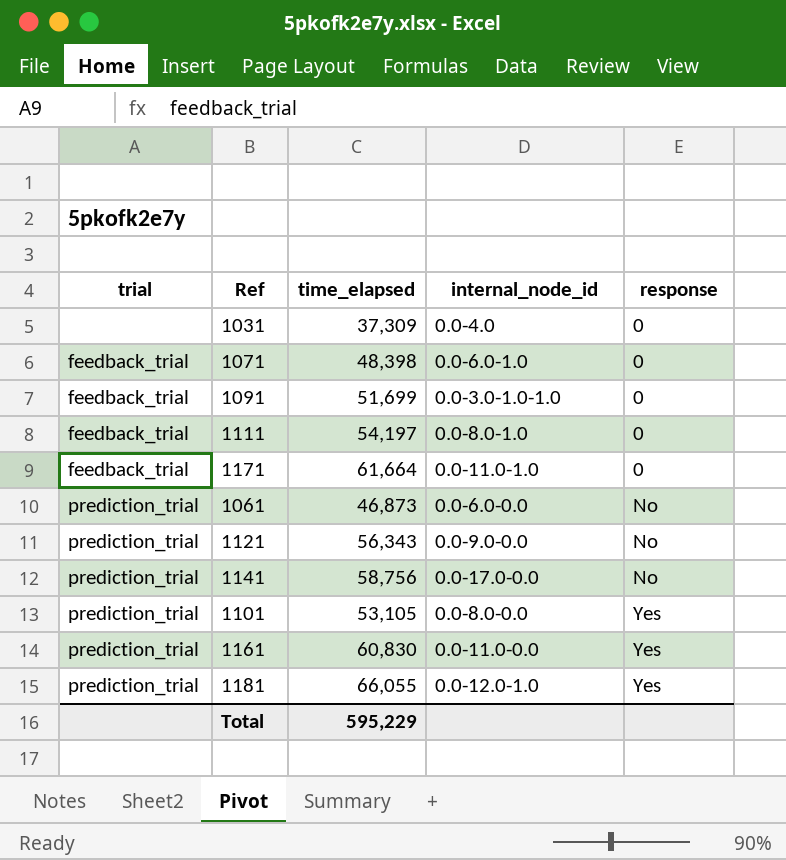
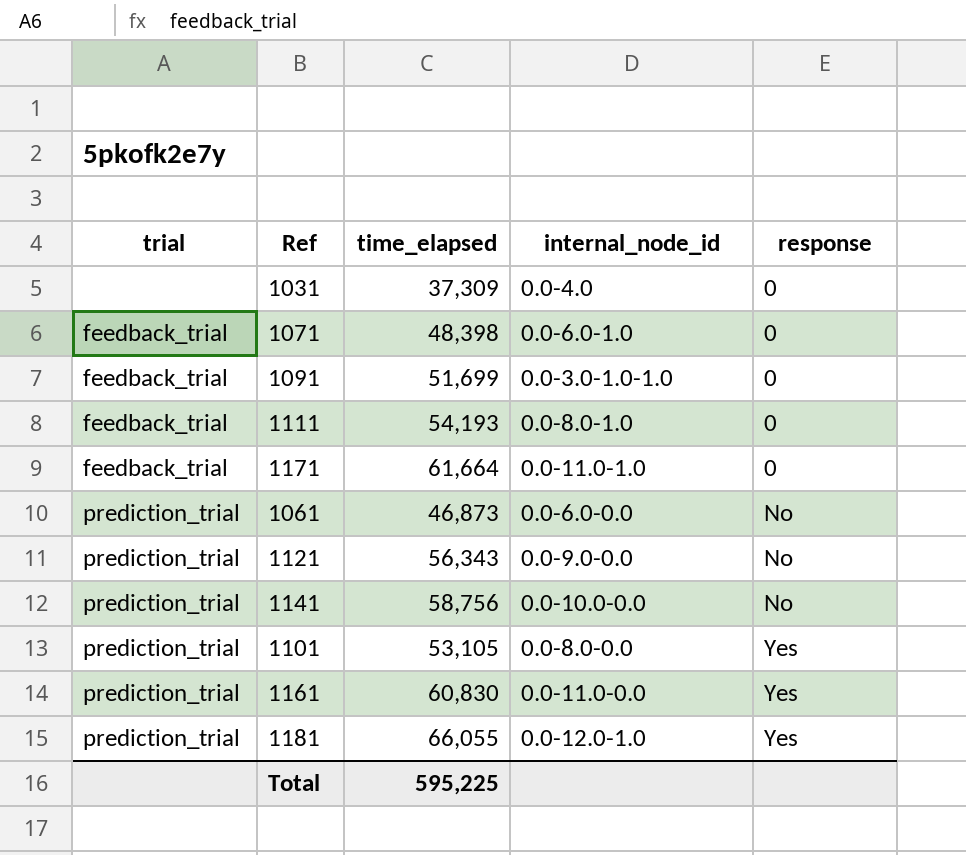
1111 | time_elapsed: 54,197 -> 54,193
1141 | internal_node_id: 0.0-17.0-0.0 -> 0.0-10.0-0.0
Total | time_elapsed: 595,229 -> 595,225

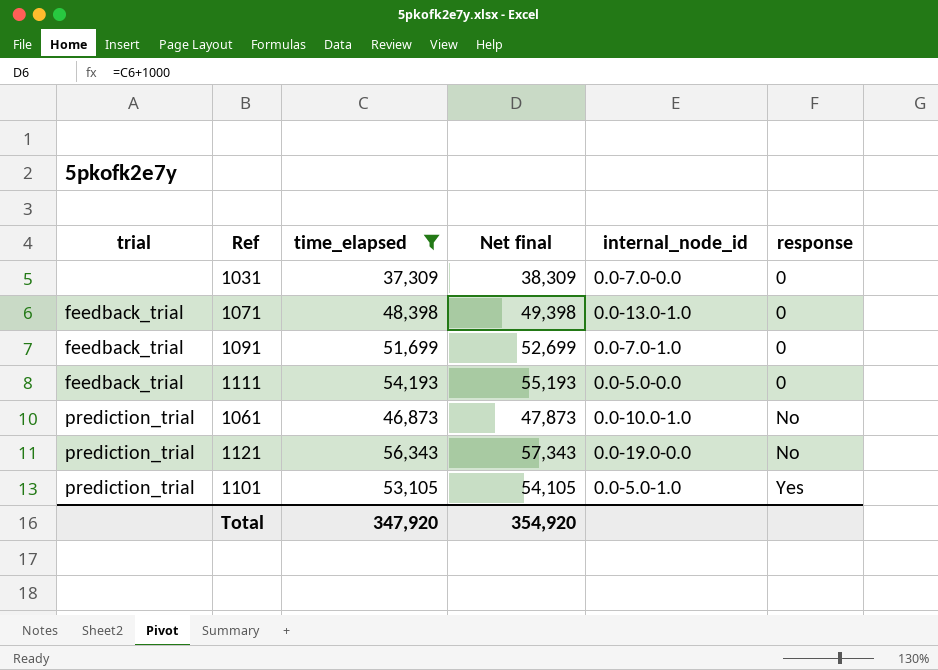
filter: none -> time_elapsed <= 56,343
column Net final | formula: none -> [time_elapsed] + 1000
1031 | internal_node_id: 0.0-4.0 -> 0.0-7.0-0.0
1071 | internal_node_id: 0.0-6.0-1.0 -> 0.0-13.0-1.0
1091 | internal_node_id: 0.0-3.0-1.0-1.0 -> 0.0-7.0-1.0
1111 | internal_node_id: 0.0-8.0-1.0 -> 0.0-5.0-0.0
1061 | internal_node_id: 0.0-6.0-0.0 -> 0.0-10.0-1.0
1121 | internal_node_id: 0.0-9.0-0.0 -> 0.0-19.0-0.0
1101 | internal_node_id: 0.0-8.0-0.0 -> 0.0-5.0-1.0
Total | time_elapsed: 595,225 -> 347,920

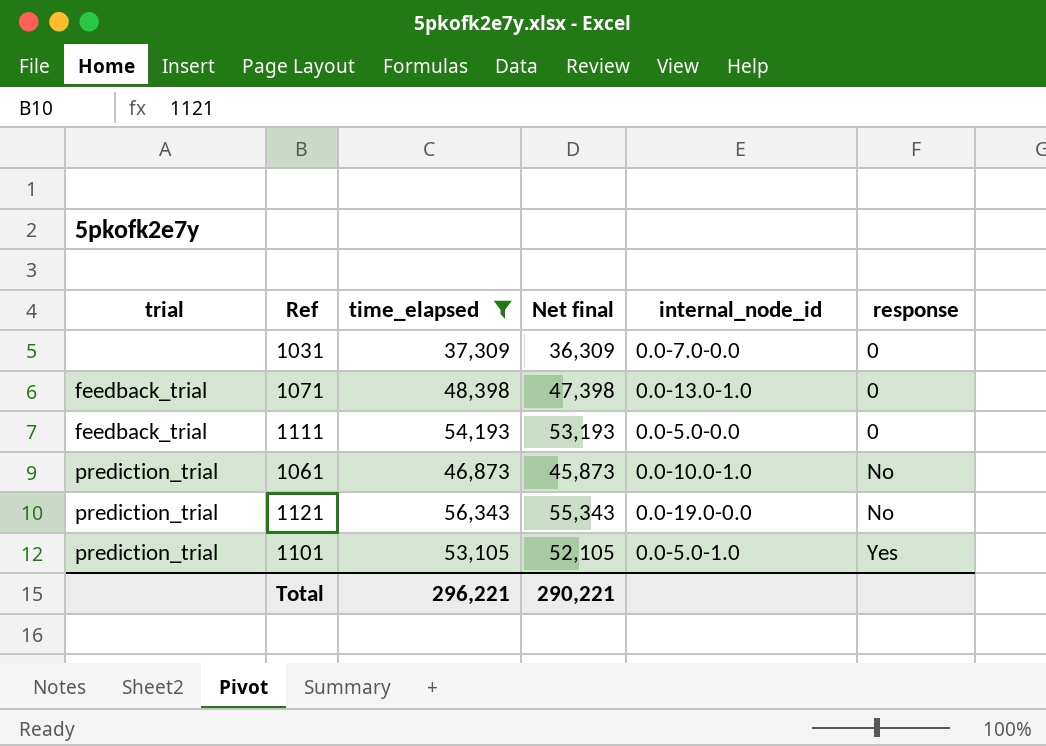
column Net final | formula: [time_elapsed] + 1000 -> [time_elapsed] - 1000
row 1091: feedback_trial | 51,699 | 52,699 | 0.0-7.0-1.0 | 0 -> none
Total | time_elapsed: 347,920 -> 296,221
Total | Net final: 354,920 -> 290,221

